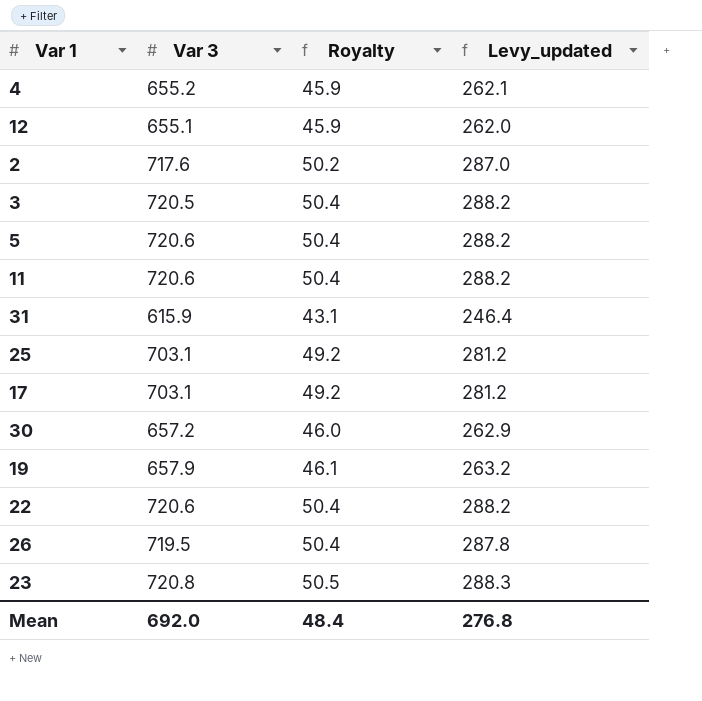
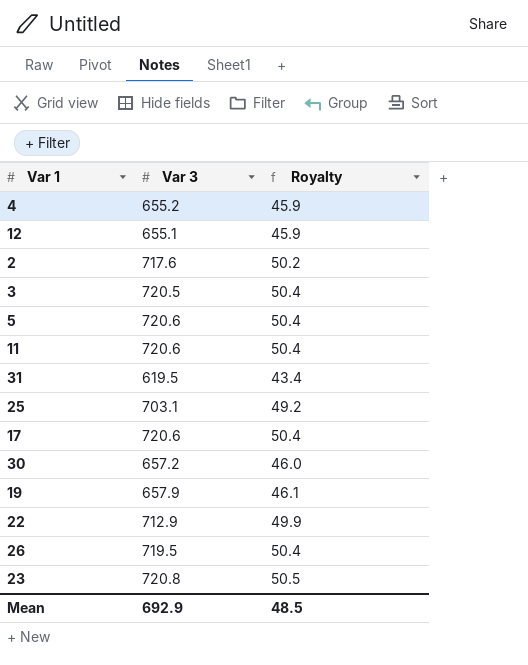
column Levy_updated | formula: [Var 3] * 0.4 -> none
31 | Var 3: 615.9 -> 619.5
31 | Royalty: 43.1 -> 43.4
17 | Var 3: 703.1 -> 720.6
17 | Royalty: 49.2 -> 50.4
22 | Var 3: 720.6 -> 712.9
22 | Royalty: 50.4 -> 49.9
Mean | Var 3: 692.0 -> 692.9
Mean | Royalty: 48.4 -> 48.5

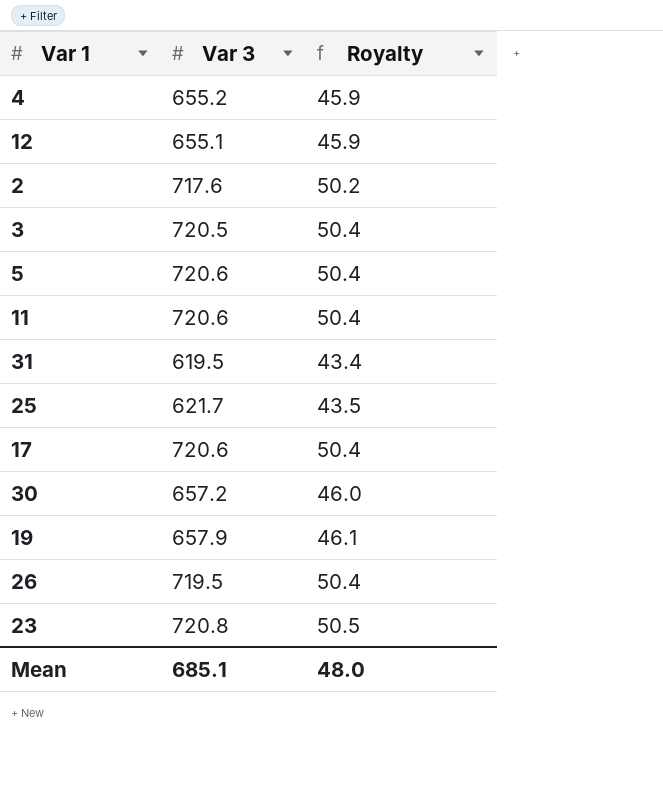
row 22: 712.9 | 49.9 -> none
25 | Var 3: 703.1 -> 621.7
25 | Royalty: 49.2 -> 43.5
Mean | Var 3: 692.9 -> 685.1
Mean | Royalty: 48.5 -> 48.0

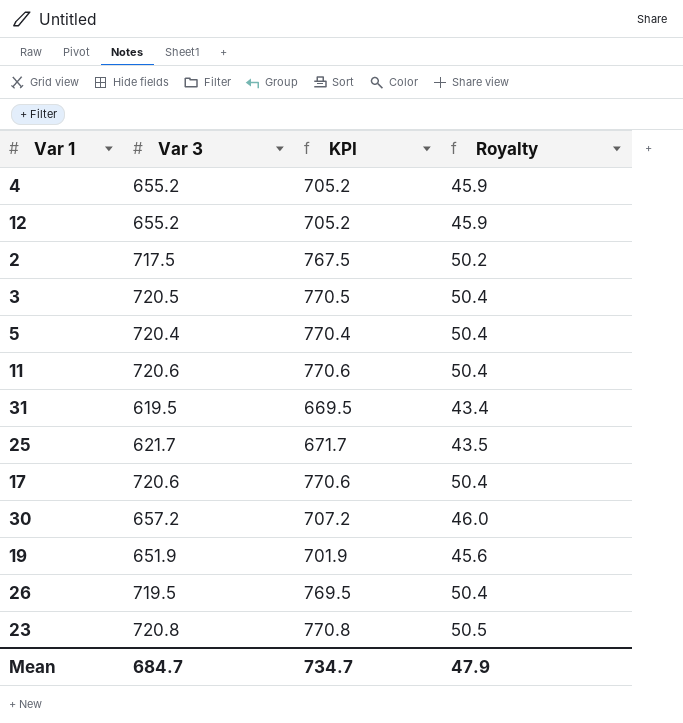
column KPI | formula: none -> [Var 3] + 50
12 | Var 3: 655.1 -> 655.2
2 | Var 3: 717.6 -> 717.5
5 | Var 3: 720.6 -> 720.4
19 | Var 3: 657.9 -> 651.9
19 | Royalty: 46.1 -> 45.6
Mean | Var 3: 685.1 -> 684.7
Mean | Royalty: 48.0 -> 47.9

